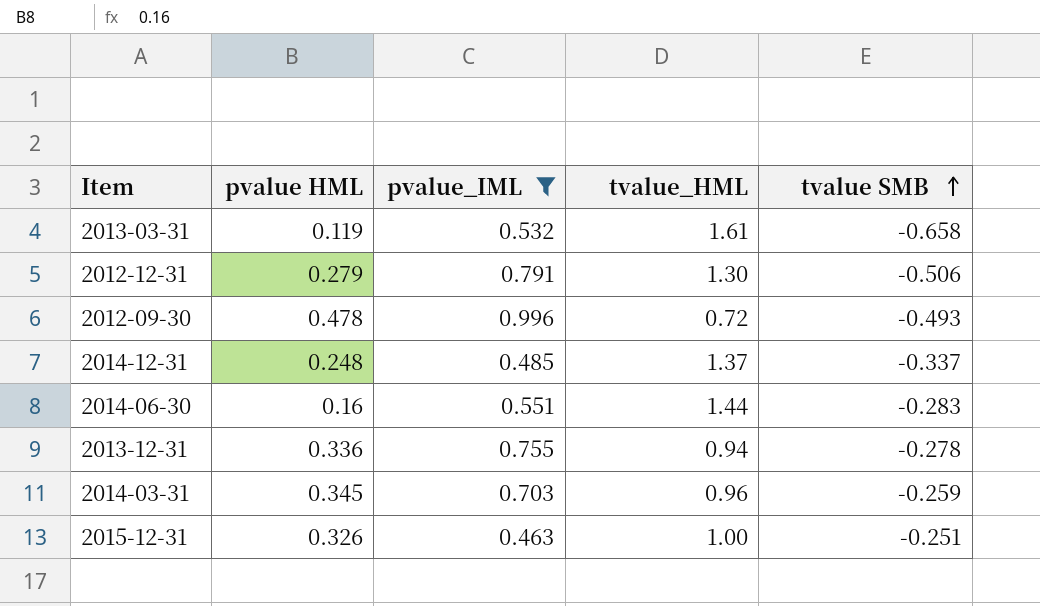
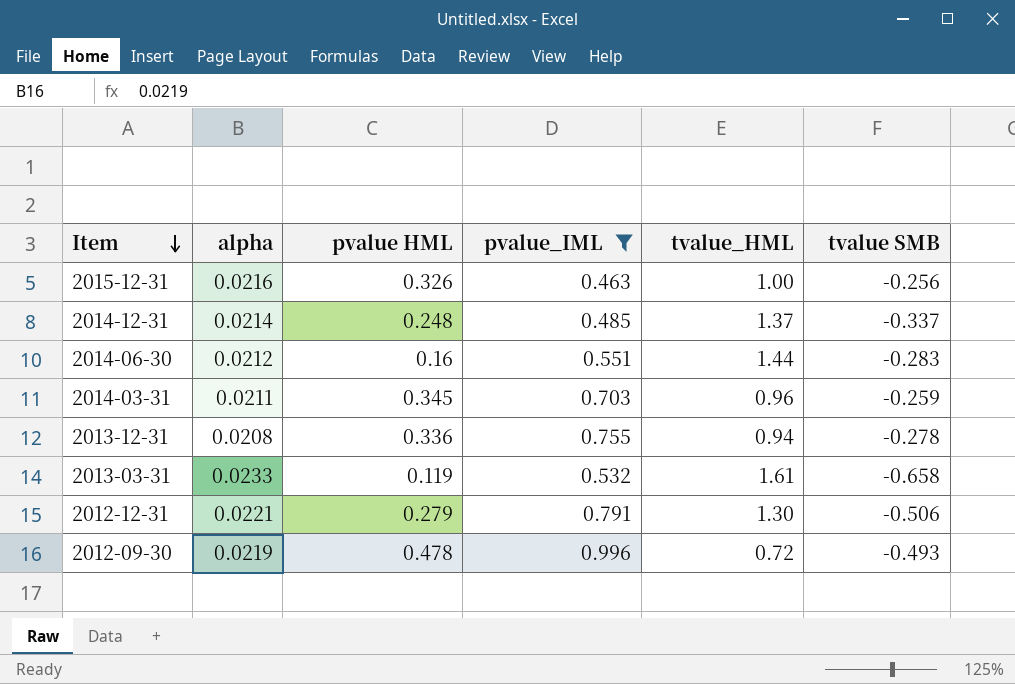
row order: tvalue SMB ascending -> Item descending
column alpha | position: none -> 2
2015-12-31 | tvalue SMB: -0.251 -> -0.256

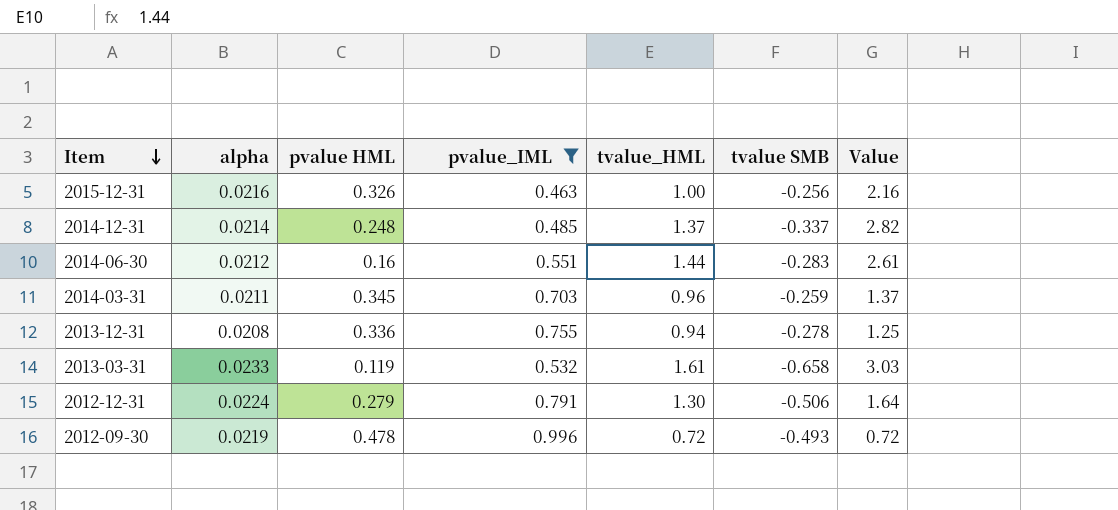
column Value | formula: none -> [tvalue_HML] / [pvalue_IML]
2012-12-31 | alpha: 0.0221 -> 0.0224

